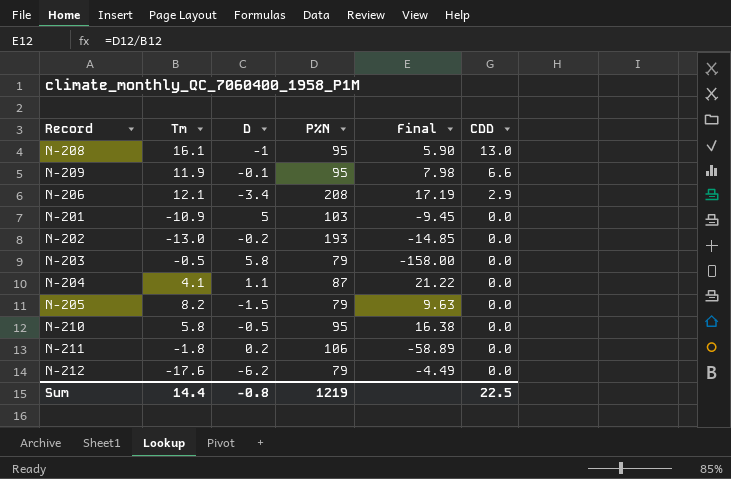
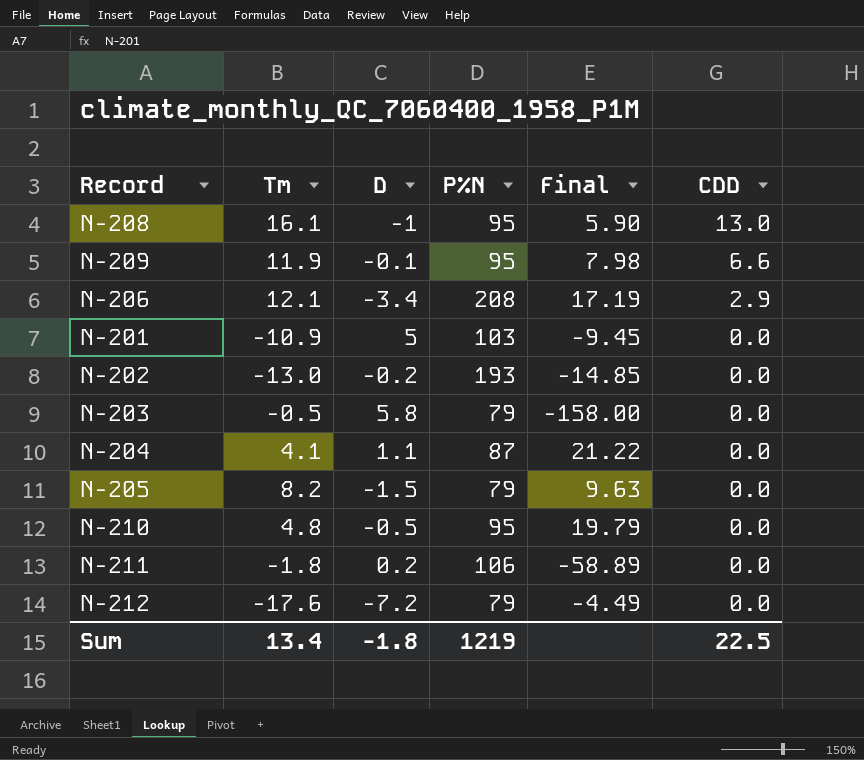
N-210 | Tm: 5.8 -> 4.8
N-210 | Final: 16.38 -> 19.79
N-212 | D: -6.2 -> -7.2
Sum | Tm: 14.4 -> 13.4
Sum | D: -0.8 -> -1.8

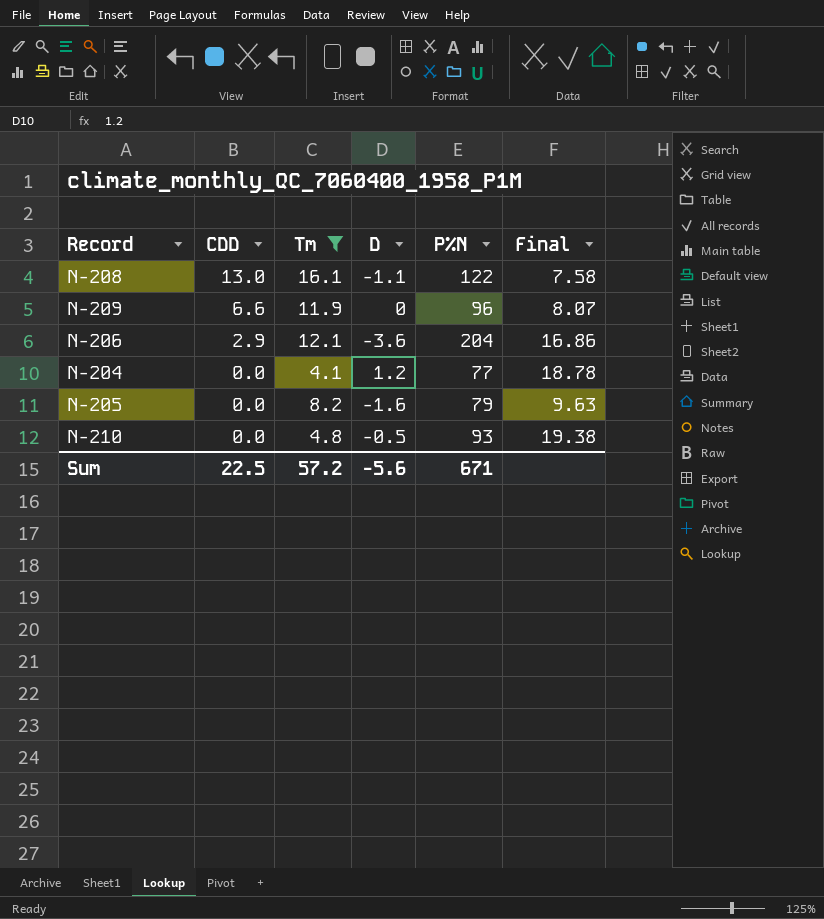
filter: none -> Tm >= 4.1
column CDD | position: 6 -> 2
N-208 | D: -1 -> -1.1
N-208 | P%N: 95 -> 122
N-208 | Final: 5.90 -> 7.58
N-209 | D: -0.1 -> 0
N-209 | P%N: 95 -> 96
N-209 | Final: 7.98 -> 8.07
N-206 | D: -3.4 -> -3.6
N-206 | P%N: 208 -> 204
N-206 | Final: 17.19 -> 16.86
N-204 | D: 1.1 -> 1.2
N-204 | P%N: 87 -> 77
N-204 | Final: 21.22 -> 18.78
N-205 | D: -1.5 -> -1.6
N-210 | P%N: 95 -> 93
N-210 | Final: 19.79 -> 19.38
Sum | Tm: 13.4 -> 57.2
Sum | D: -1.8 -> -5.6
Sum | P%N: 1219 -> 671

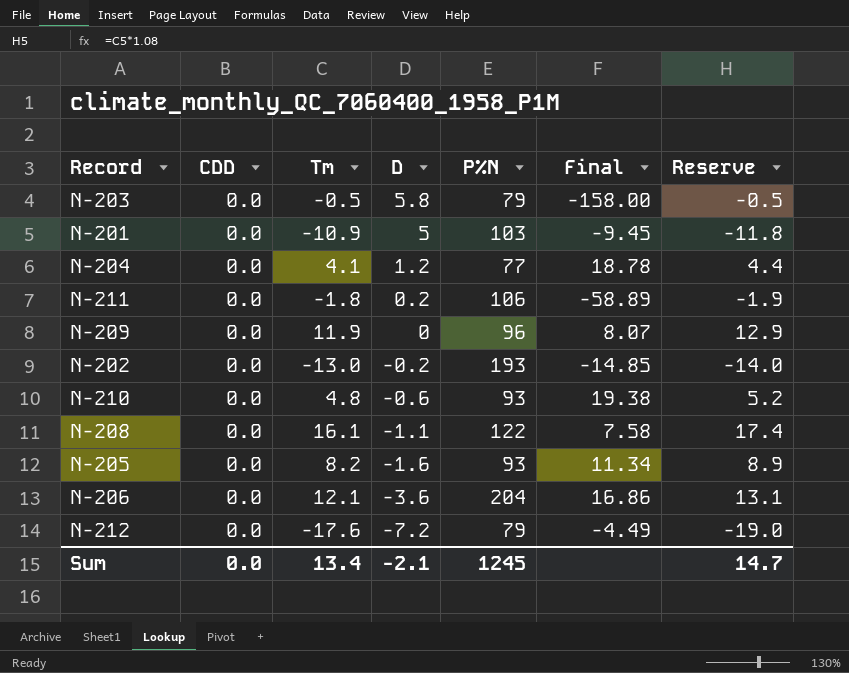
filter: Tm >= 4.1 -> none
row order: CDD descending -> D descending
column Reserve | formula: none -> [Tm] * 1.08
N-209 | CDD: 6.6 -> 0.0
N-210 | D: -0.5 -> -0.6
N-208 | CDD: 13.0 -> 0.0
N-205 | P%N: 79 -> 93
N-205 | Final: 9.63 -> 11.34
N-206 | CDD: 2.9 -> 0.0
Sum | CDD: 22.5 -> 0.0
Sum | Tm: 57.2 -> 13.4
Sum | D: -5.6 -> -2.1
Sum | P%N: 671 -> 1245

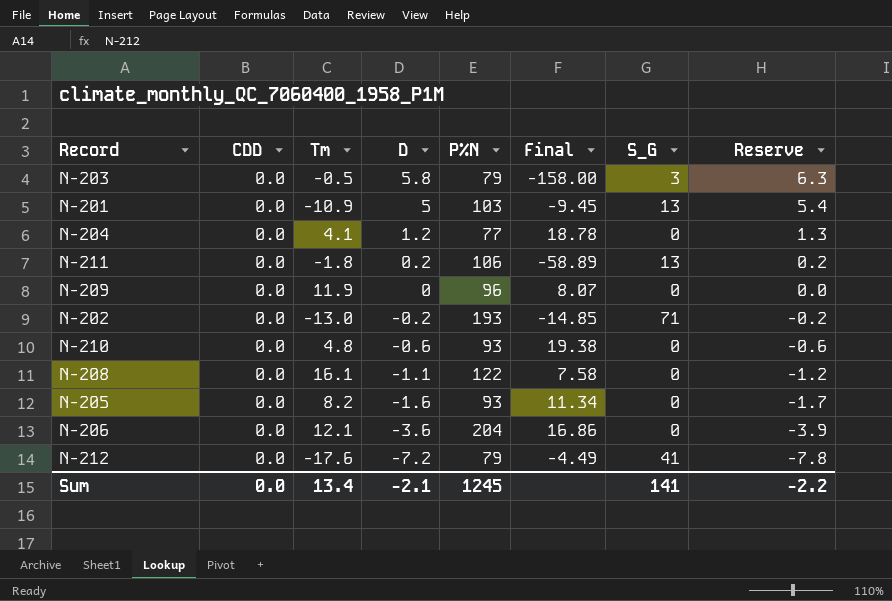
column S_G | position: none -> 7
column Reserve | formula: [Tm] * 1.08 -> [D] * 1.08
Sum | Reserve: 14.7 -> -2.2

